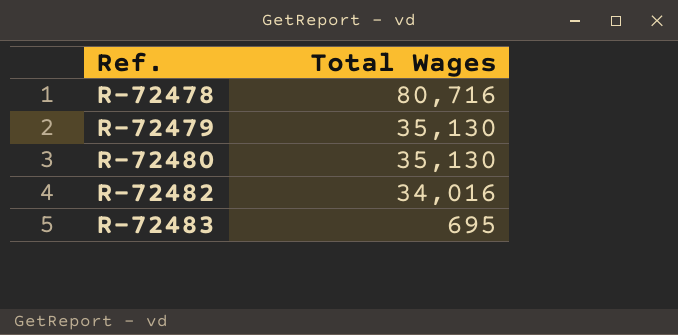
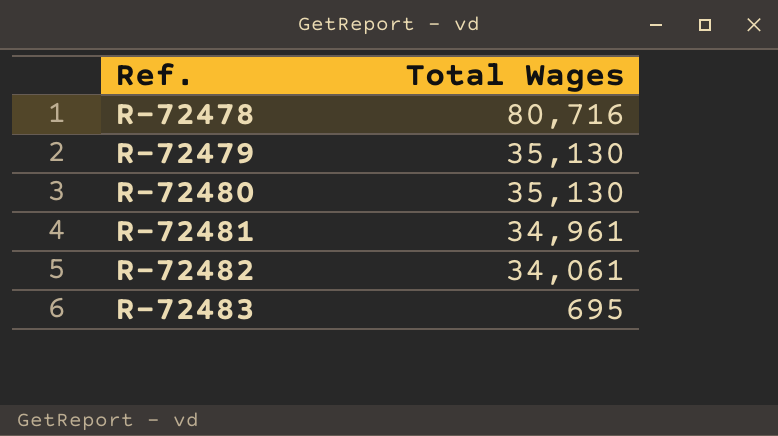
row R-72481: none -> 34,961
R-72482 | Total Wages: 34,016 -> 34,061

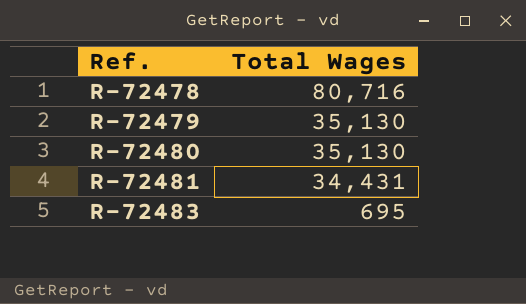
row R-72482: 34,061 -> none
R-72481 | Total Wages: 34,961 -> 34,431

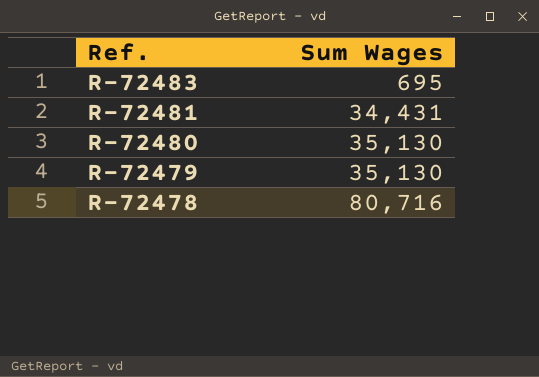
row order: Ref. ascending -> Ref. descending
column name: Total Wages -> Sum Wages

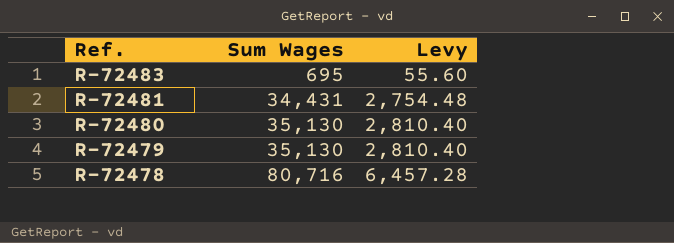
column Levy | formula: none -> [Sum Wages] * 0.08

